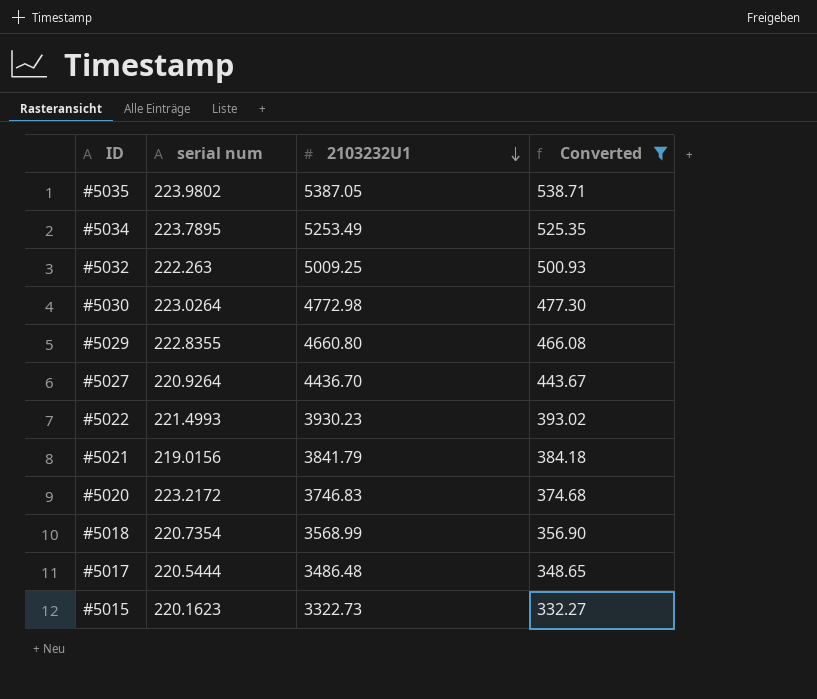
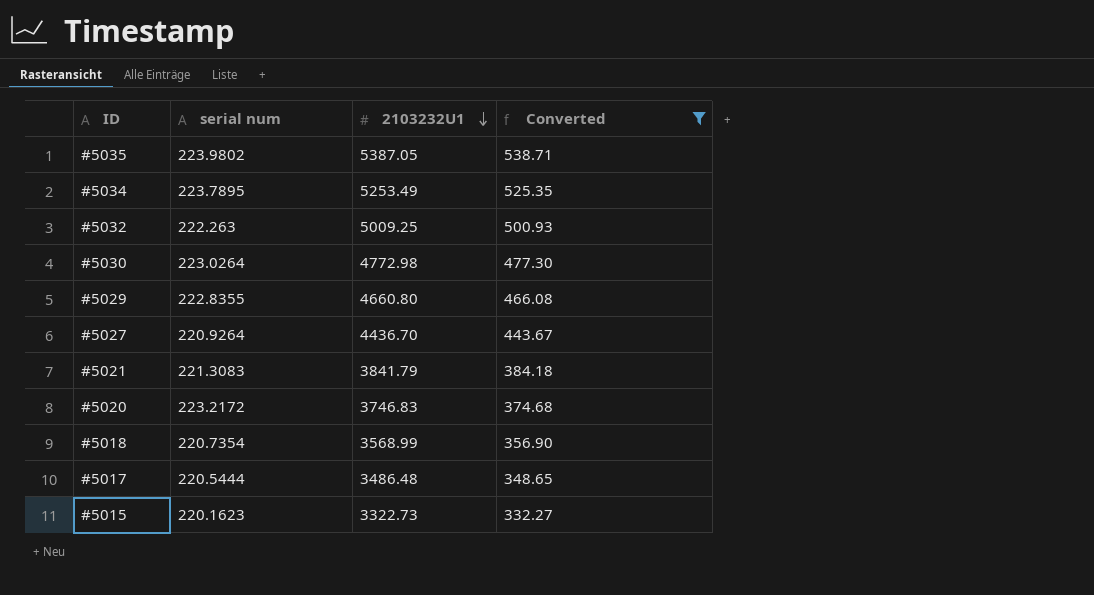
row #5022: 221.4993 | 3930.23 | 393.02 -> none
#5021 | serial num: 219.0156 -> 221.3083

